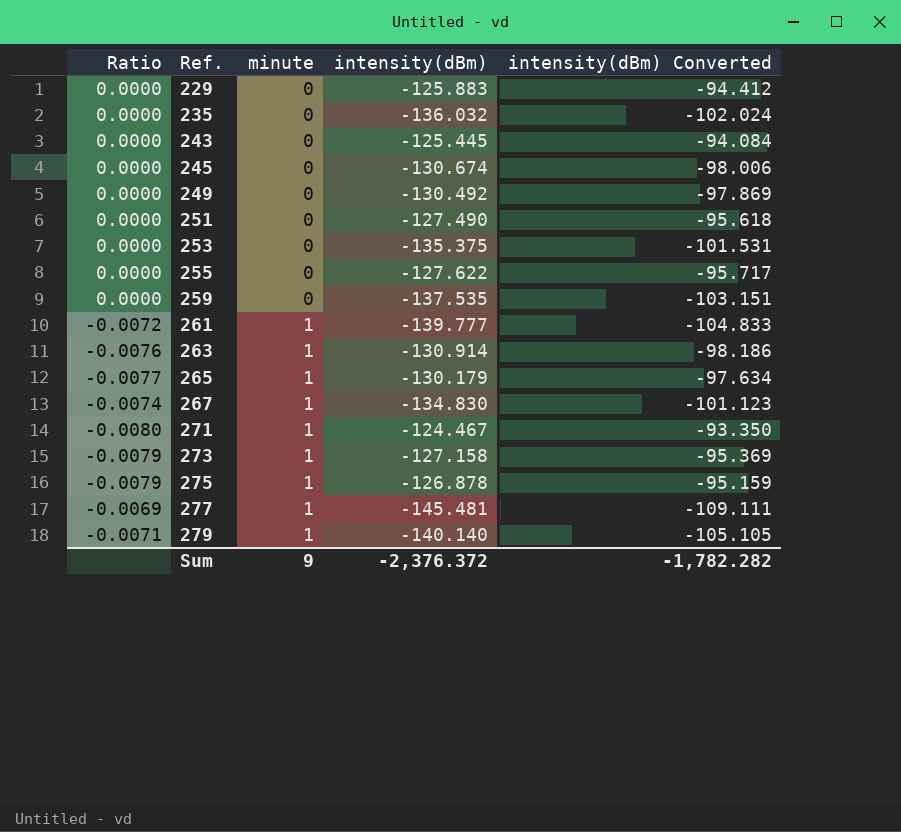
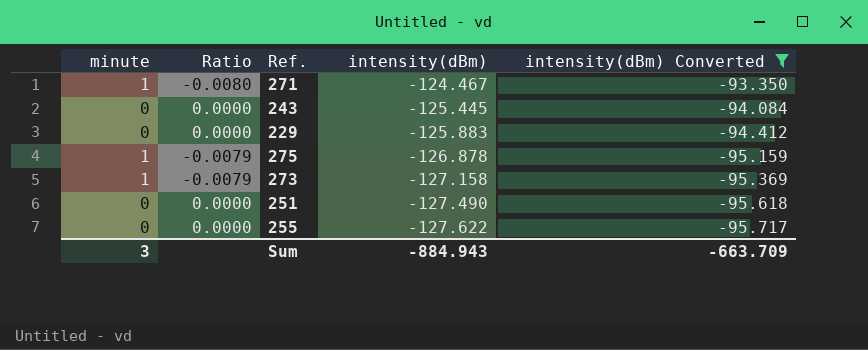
filter: none -> intensity(dBm) Converted >= -95.717
row order: Ref. ascending -> intensity(dBm) descending
column minute | position: 3 -> 1
Sum | minute: 9 -> 3
Sum | intensity(dBm): -2,376.372 -> -884.943
Sum | intensity(dBm) Converted: -1,782.282 -> -663.709

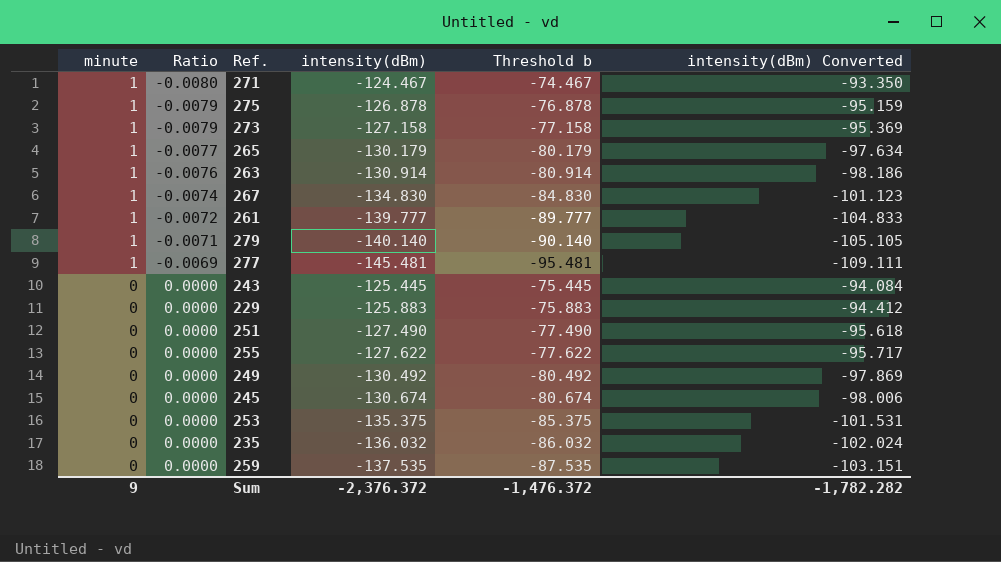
filter: intensity(dBm) Converted >= -95.717 -> none
row order: intensity(dBm) descending -> minute descending
column Threshold b | formula: none -> [intensity(dBm)] + 50
Sum | minute: 3 -> 9
Sum | intensity(dBm): -884.943 -> -2,376.372
Sum | intensity(dBm) Converted: -663.709 -> -1,782.282

